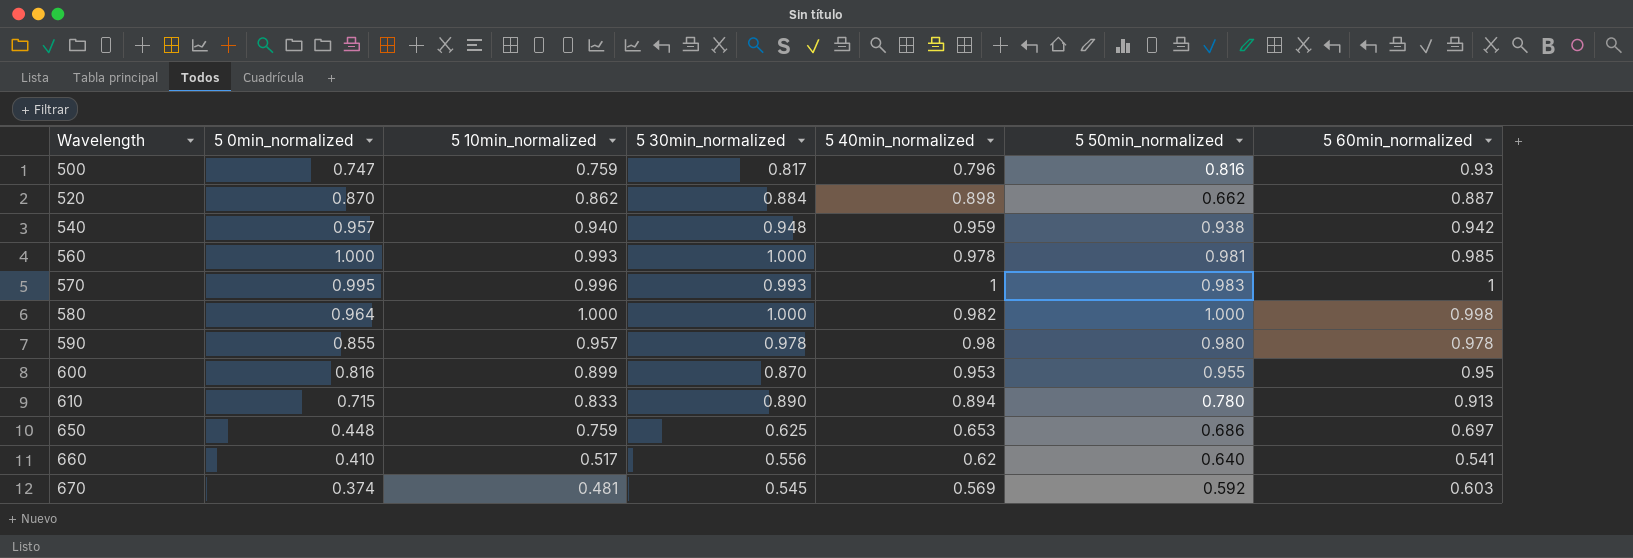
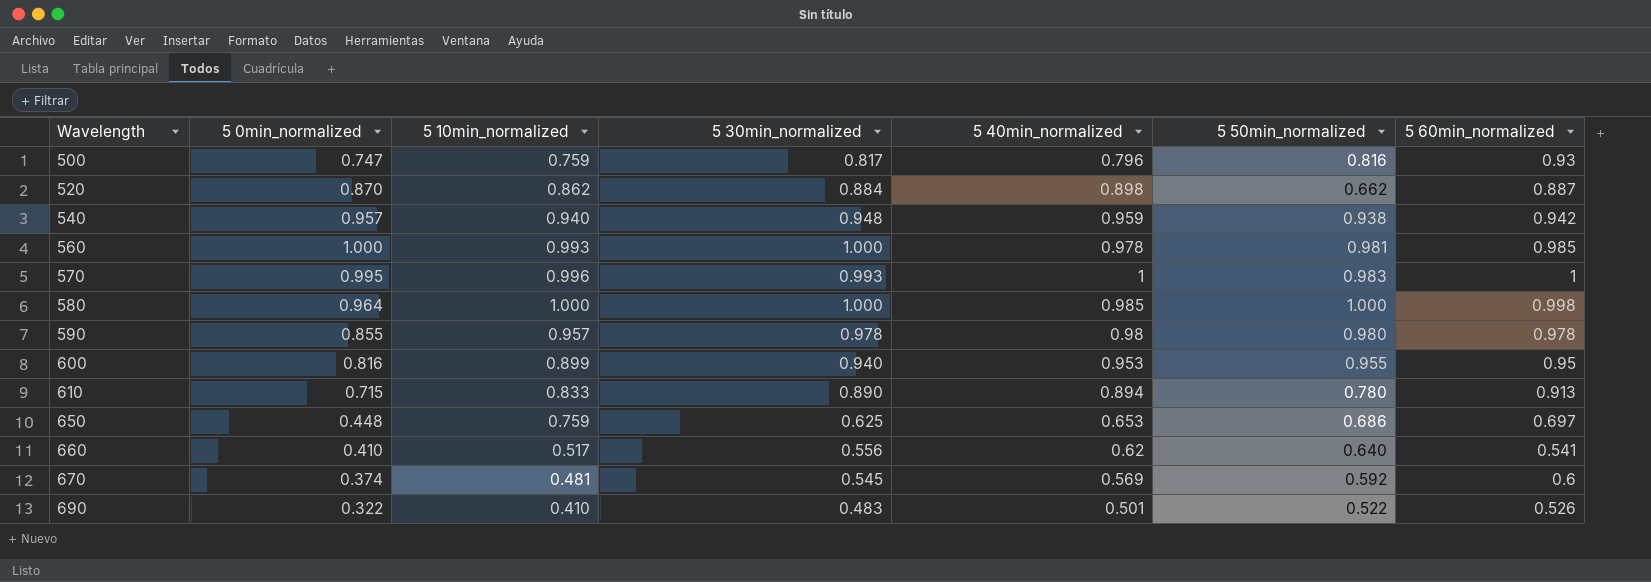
580 | 5 40min_normalized: 0.982 -> 0.985
600 | 5 30min_normalized: 0.870 -> 0.940
670 | 5 60min_normalized: 0.603 -> 0.6
row 690: none -> 0.322 | 0.410 | 0.483 | 0.501 | 0.522 | 0.526

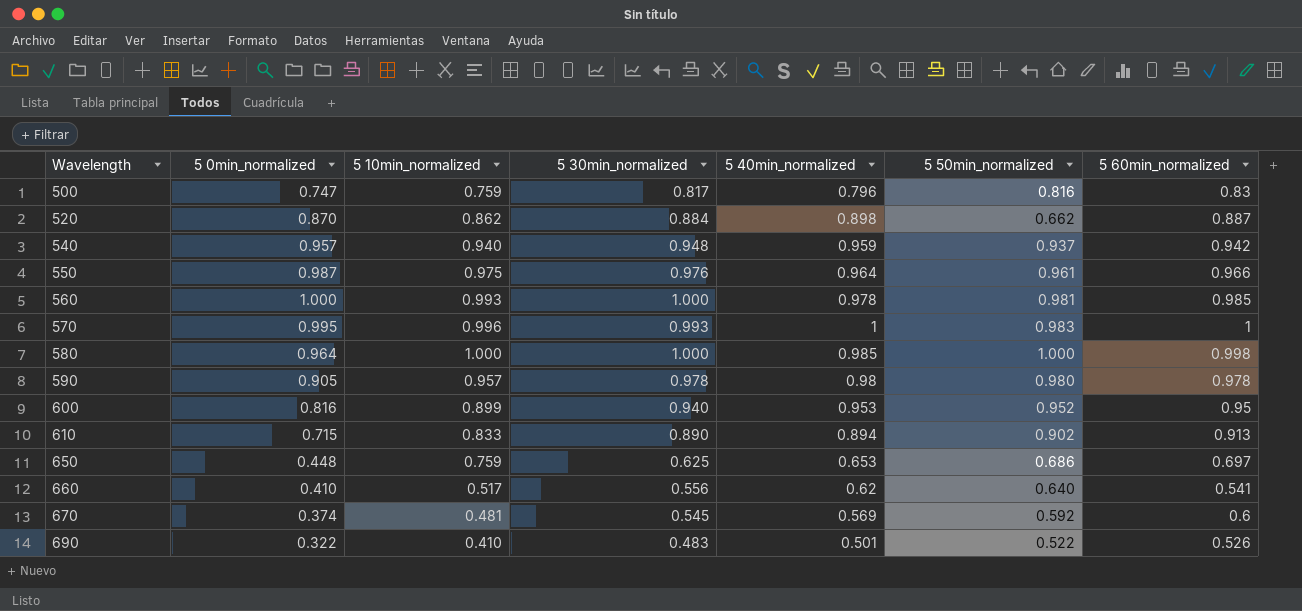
500 | 5 60min_normalized: 0.93 -> 0.83
540 | 5 50min_normalized: 0.938 -> 0.937
row 550: none -> 0.987 | 0.975 | 0.976 | 0.964 | 0.961 | 0.966
590 | 5 0min_normalized: 0.855 -> 0.905
600 | 5 50min_normalized: 0.955 -> 0.952
610 | 5 50min_normalized: 0.780 -> 0.902

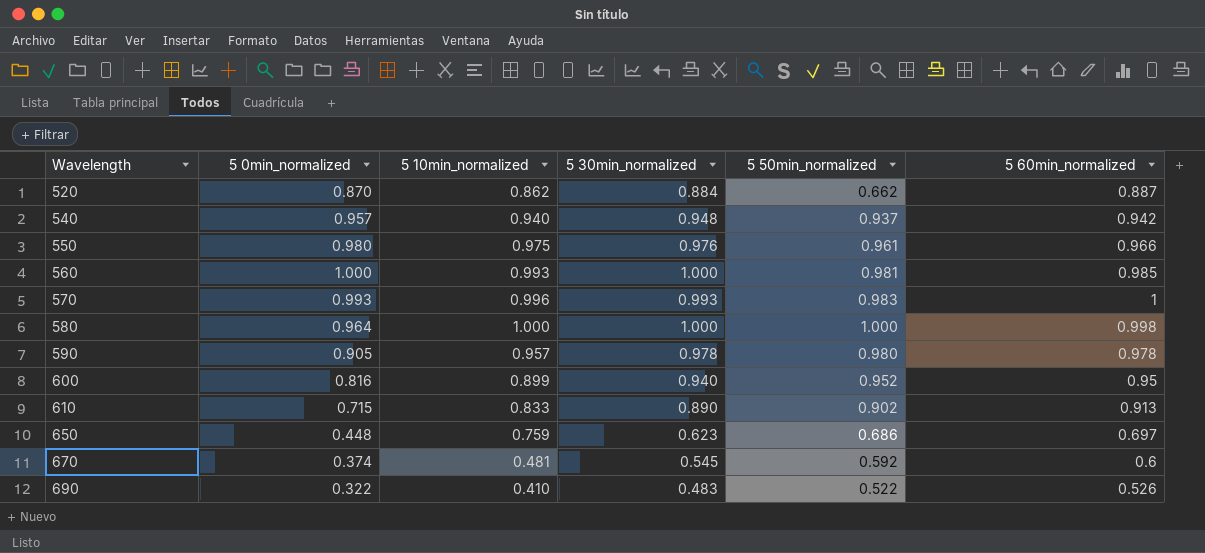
column 5 40min_normalized | position: 5 -> none
row 500: 0.747 | 0.759 | 0.817 | 0.796 | 0.816 | 0.83 -> none
row 660: 0.410 | 0.517 | 0.556 | 0.62 | 0.640 | 0.541 -> none
550 | 5 0min_normalized: 0.987 -> 0.980
570 | 5 0min_normalized: 0.995 -> 0.993
650 | 5 30min_normalized: 0.625 -> 0.623

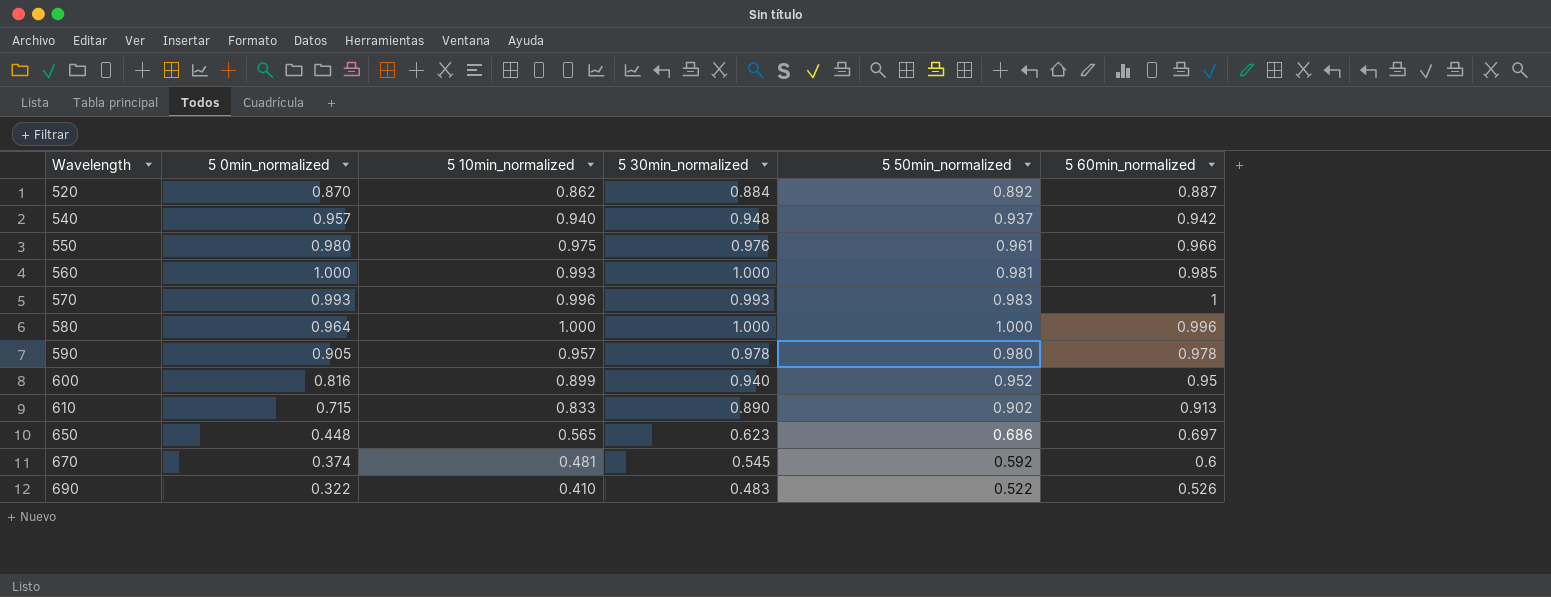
520 | 5 50min_normalized: 0.662 -> 0.892
580 | 5 60min_normalized: 0.998 -> 0.996
650 | 5 10min_normalized: 0.759 -> 0.565

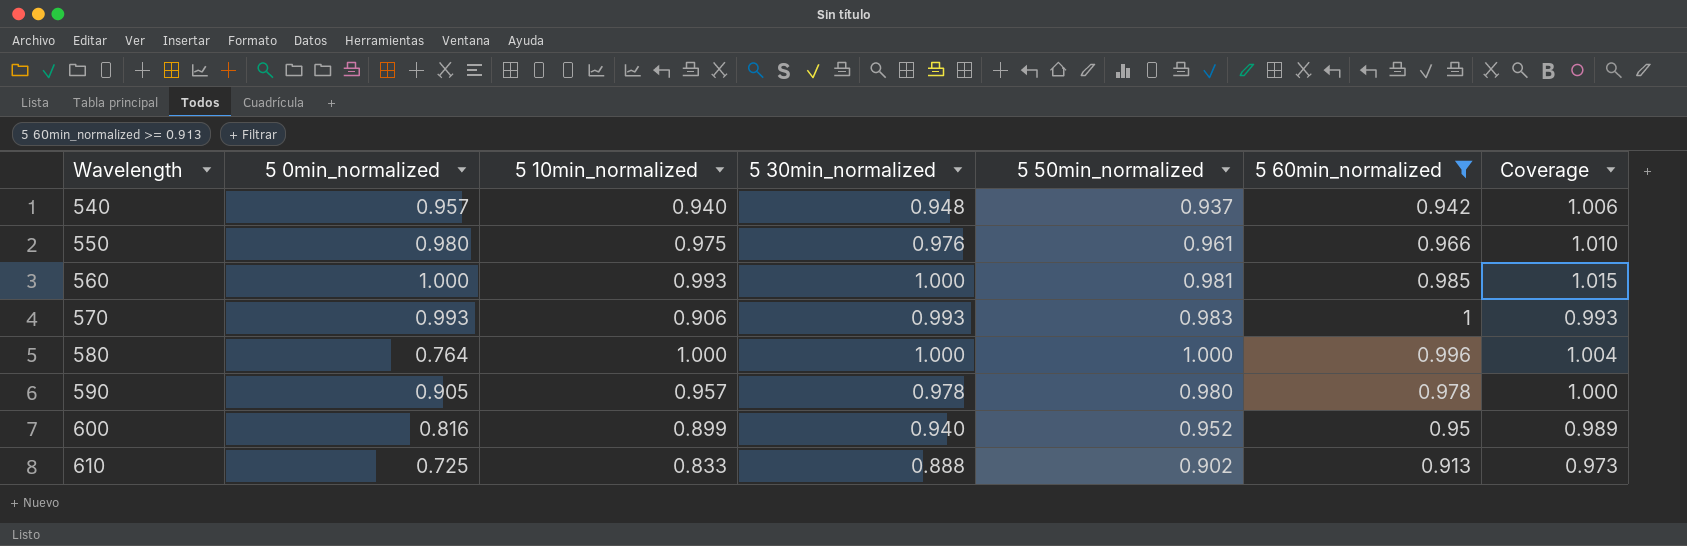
filter: none -> 5 60min_normalized >= 0.913
column Coverage | formula: none -> [5 30min_normalized] / [5 60min_normalized]
570 | 5 10min_normalized: 0.996 -> 0.906
580 | 5 0min_normalized: 0.964 -> 0.764
610 | 5 0min_normalized: 0.715 -> 0.725
610 | 5 30min_normalized: 0.890 -> 0.888

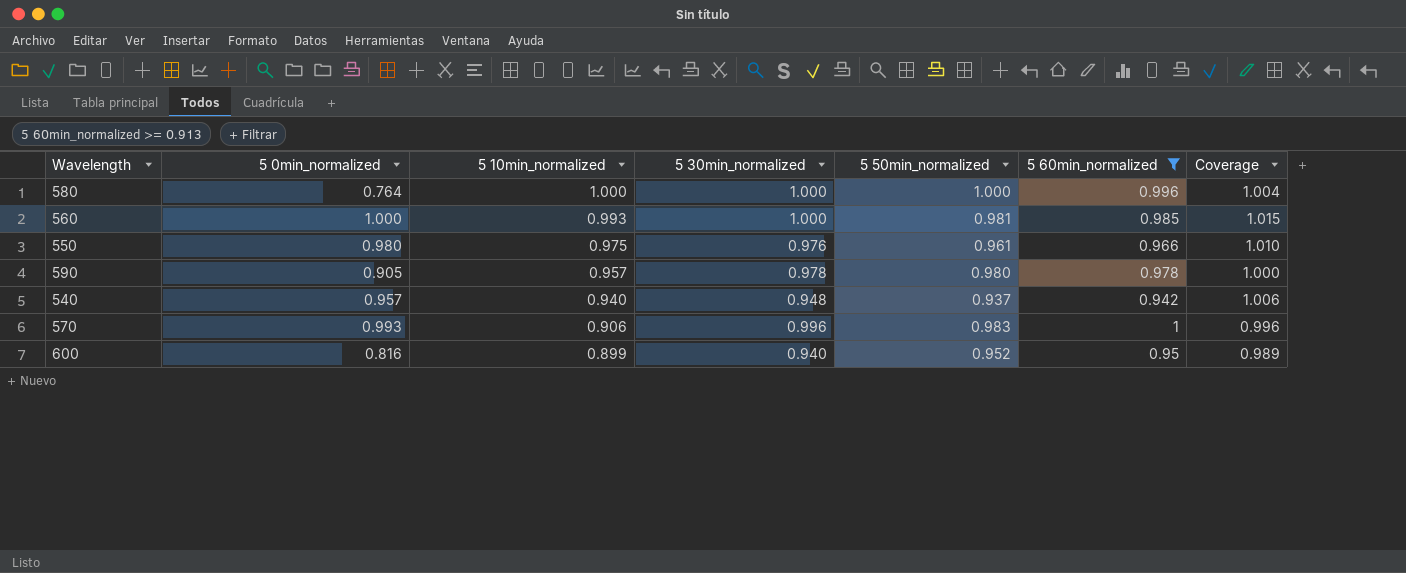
row order: Wavelength ascending -> 5 10min_normalized descending
row 610: 0.725 | 0.833 | 0.888 | 0.902 | 0.913 | 0.973 -> none
570 | 5 30min_normalized: 0.993 -> 0.996
570 | Coverage: 0.993 -> 0.996

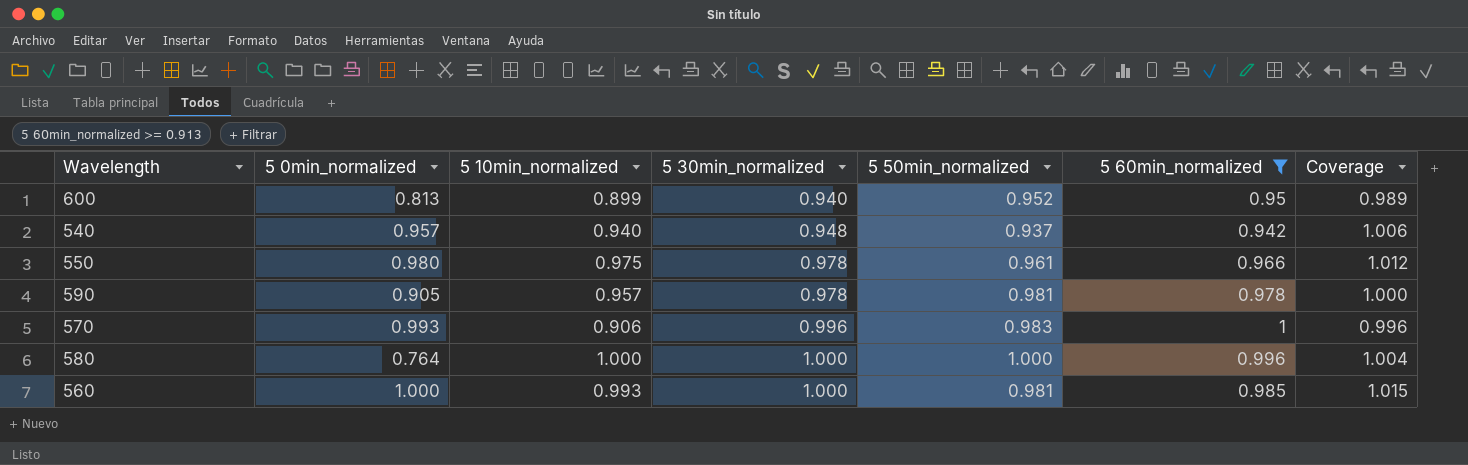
row order: 5 10min_normalized descending -> 5 30min_normalized ascending
600 | 5 0min_normalized: 0.816 -> 0.813
550 | 5 30min_normalized: 0.976 -> 0.978
550 | Coverage: 1.010 -> 1.012
590 | 5 50min_normalized: 0.980 -> 0.981

